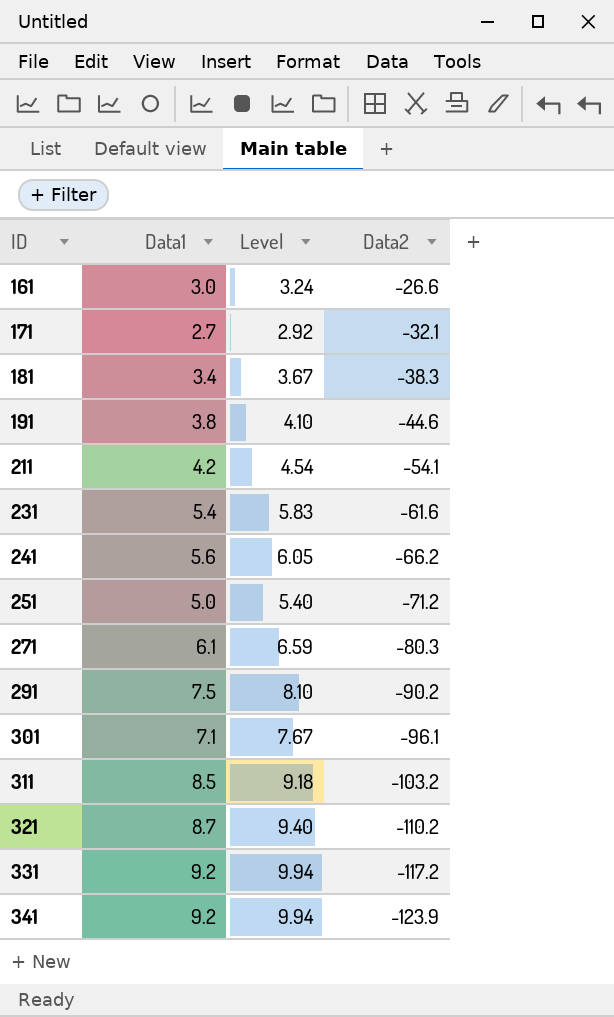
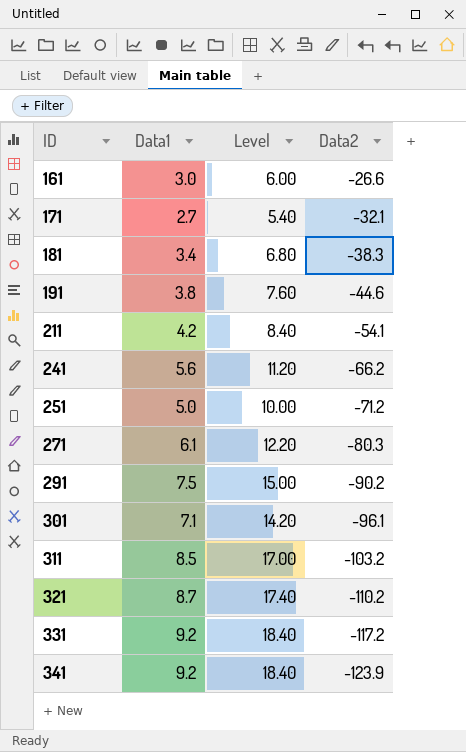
column Level | formula: [Data1] * 1.08 -> [Data1] * 2
row 231: 5.4 | 5.83 | -61.6 -> none

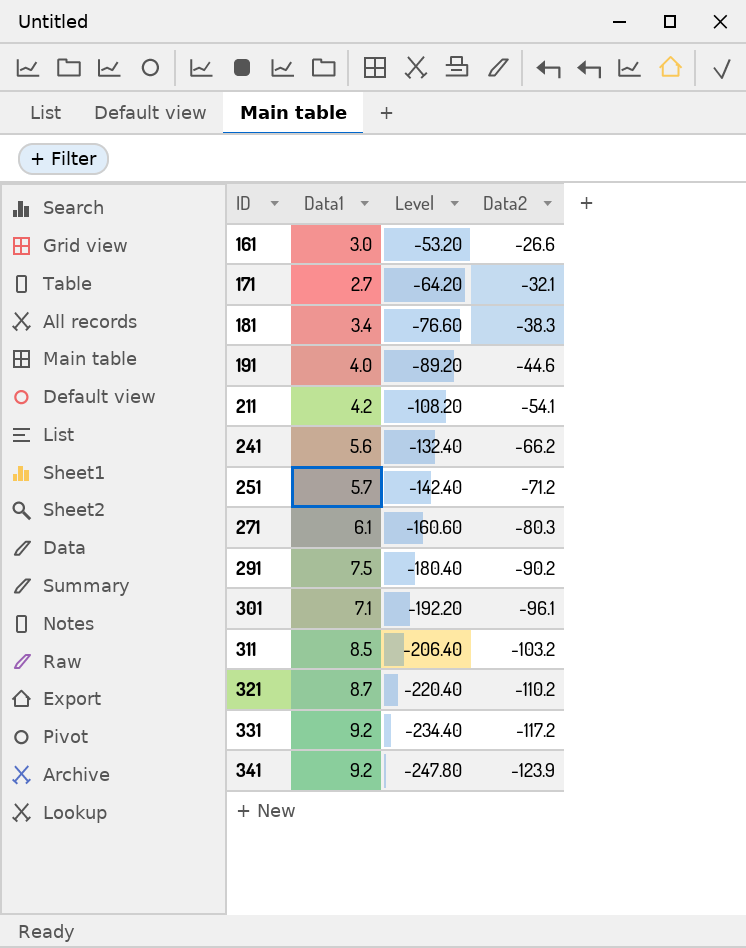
column Level | formula: [Data1] * 2 -> [Data2] * 2
191 | Data1: 3.8 -> 4.0
251 | Data1: 5.0 -> 5.7

